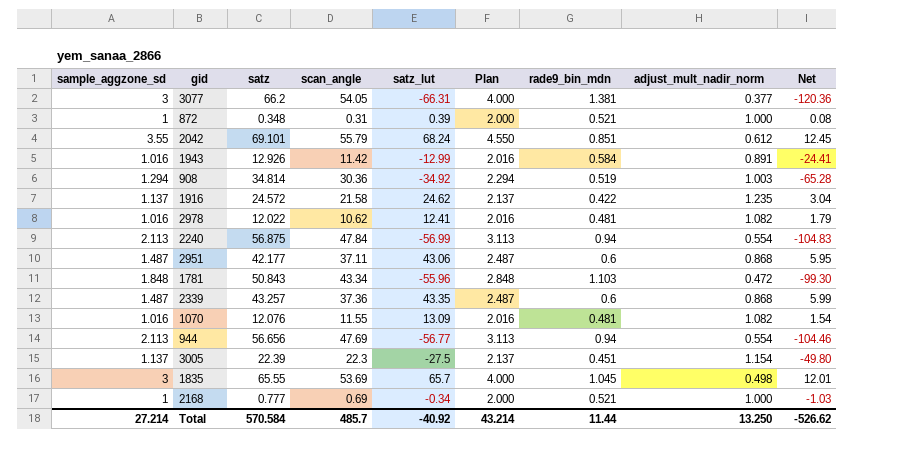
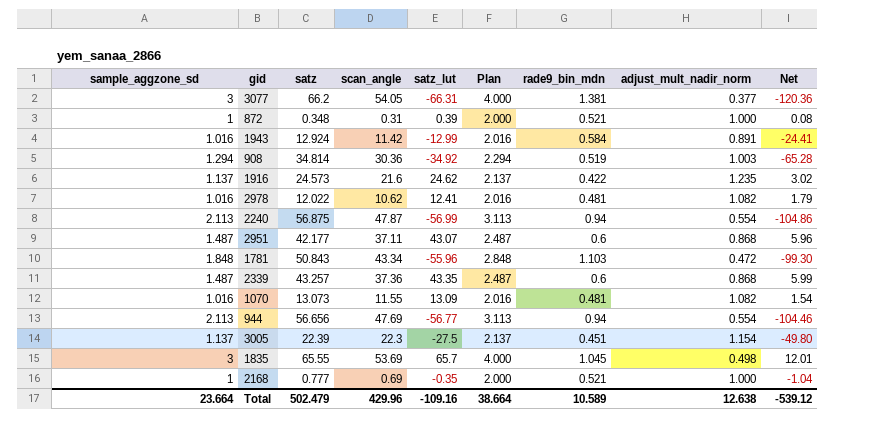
row 2042: 3.55 | 69.101 | 55.79 | 68.24 | 4.550 | 0.851 | 0.612 | 12.45 -> none
1943 | satz: 12.926 -> 12.924
1916 | satz: 24.572 -> 24.573
1916 | scan_angle: 21.58 -> 21.6
1916 | Net: 3.04 -> 3.02
2240 | scan_angle: 47.84 -> 47.87
2240 | Net: -104.83 -> -104.86
2951 | satz_lut: 43.06 -> 43.07
2951 | Net: 5.95 -> 5.96
1070 | satz: 12.076 -> 13.073
2168 | satz_lut: -0.34 -> -0.35
2168 | Net: -1.03 -> -1.04
Total | sample_aggzone_sd: 27.214 -> 23.664
Total | satz: 570.584 -> 502.479
Total | scan_angle: 485.7 -> 429.96
Total | satz_lut: -40.92 -> -109.16
Total | Plan: 43.214 -> 38.664
Total | rade9_bin_mdn: 11.44 -> 10.589
Total | adjust_mult_nadir_norm: 13.250 -> 12.638
Total | Net: -526.62 -> -539.12

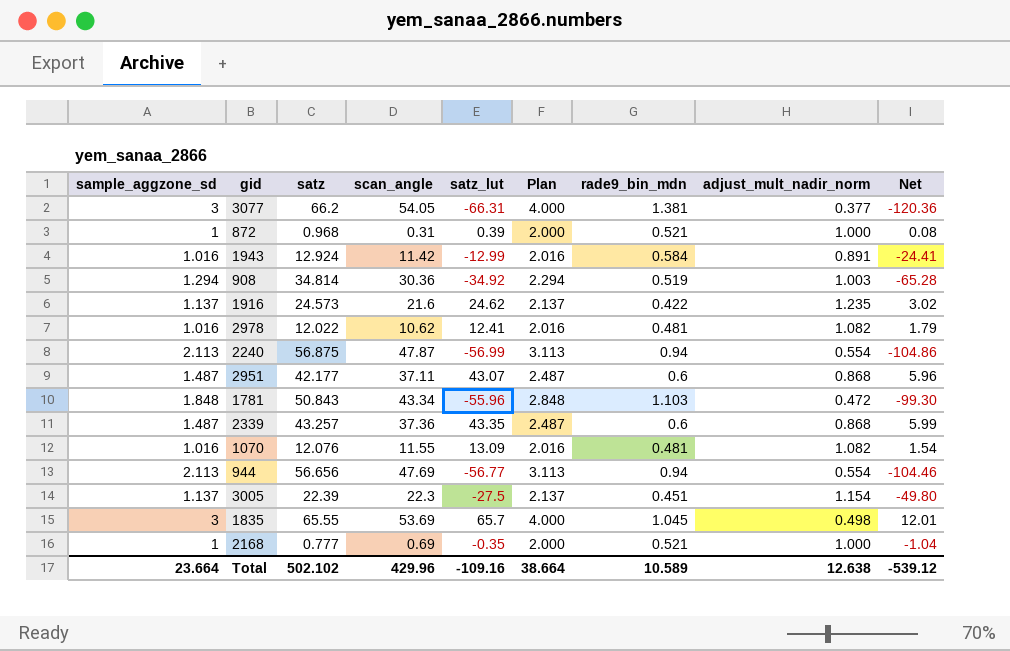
872 | satz: 0.348 -> 0.968
1070 | satz: 13.073 -> 12.076
Total | satz: 502.479 -> 502.102

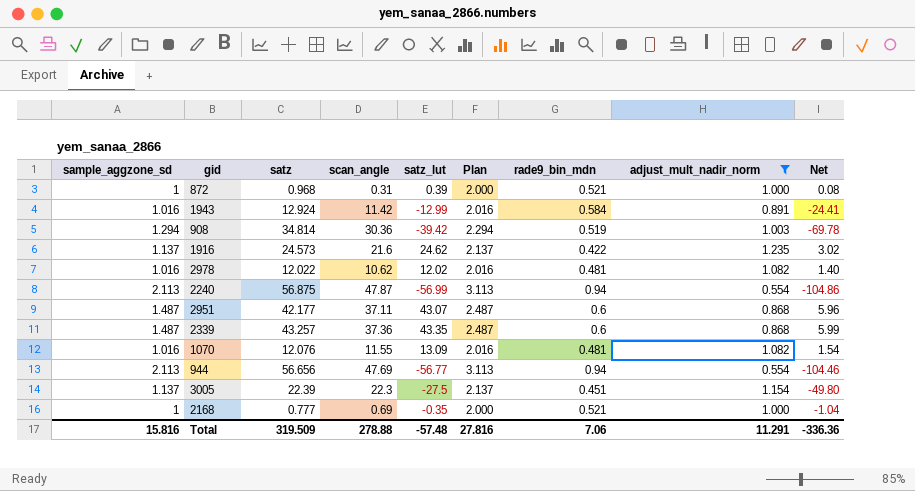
filter: none -> adjust_mult_nadir_norm >= 0.554
908 | satz_lut: -34.92 -> -39.42
908 | Net: -65.28 -> -69.78
2978 | satz_lut: 12.41 -> 12.02
2978 | Net: 1.79 -> 1.40
Total | sample_aggzone_sd: 23.664 -> 15.816
Total | satz: 502.102 -> 319.509
Total | scan_angle: 429.96 -> 278.88
Total | satz_lut: -109.16 -> -57.48
Total | Plan: 38.664 -> 27.816
Total | rade9_bin_mdn: 10.589 -> 7.06
Total | adjust_mult_nadir_norm: 12.638 -> 11.291
Total | Net: -539.12 -> -336.36

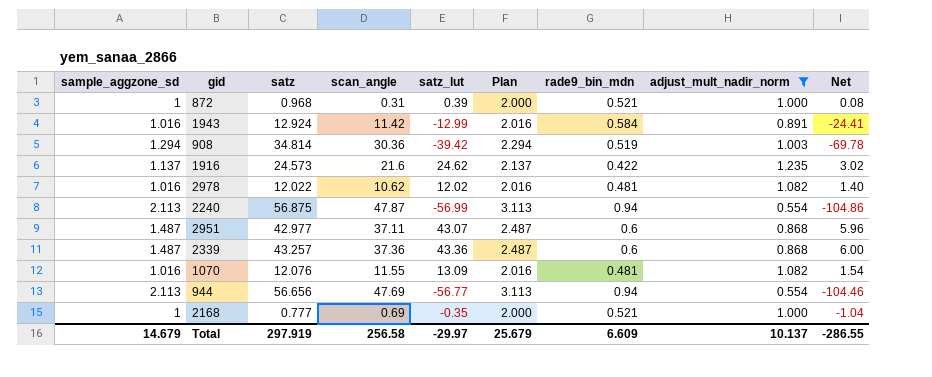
row 3005: 1.137 | 22.39 | 22.3 | -27.5 | 2.137 | 0.451 | 1.154 | -49.80 -> none
2951 | satz: 42.177 -> 42.977
2339 | satz_lut: 43.35 -> 43.36
2339 | Net: 5.99 -> 6.00
Total | sample_aggzone_sd: 15.816 -> 14.679
Total | satz: 319.509 -> 297.919
Total | scan_angle: 278.88 -> 256.58
Total | satz_lut: -57.48 -> -29.97
Total | Plan: 27.816 -> 25.679
Total | rade9_bin_mdn: 7.06 -> 6.609
Total | adjust_mult_nadir_norm: 11.291 -> 10.137
Total | Net: -336.36 -> -286.55

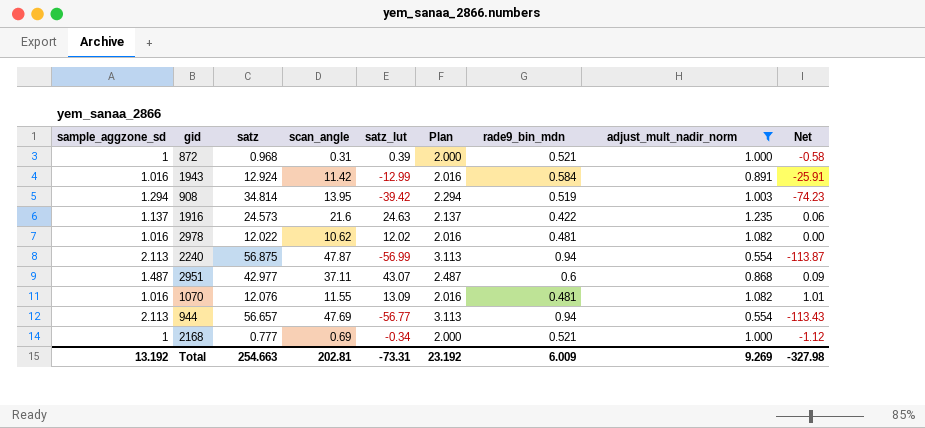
column Net | formula: [satz_lut] - [scan_angle] -> [satz_lut] - [satz]
row 2339: 1.487 | 43.257 | 37.36 | 43.36 | 2.487 | 0.6 | 0.868 | 6.00 -> none
908 | scan_angle: 30.36 -> 13.95
1916 | satz_lut: 24.62 -> 24.63
944 | satz: 56.656 -> 56.657
2168 | satz_lut: -0.35 -> -0.34
Total | sample_aggzone_sd: 14.679 -> 13.192
Total | satz: 297.919 -> 254.663
Total | scan_angle: 256.58 -> 202.81
Total | satz_lut: -29.97 -> -73.31
Total | Plan: 25.679 -> 23.192
Total | rade9_bin_mdn: 6.609 -> 6.009
Total | adjust_mult_nadir_norm: 10.137 -> 9.269
Total | Net: -286.55 -> -327.98

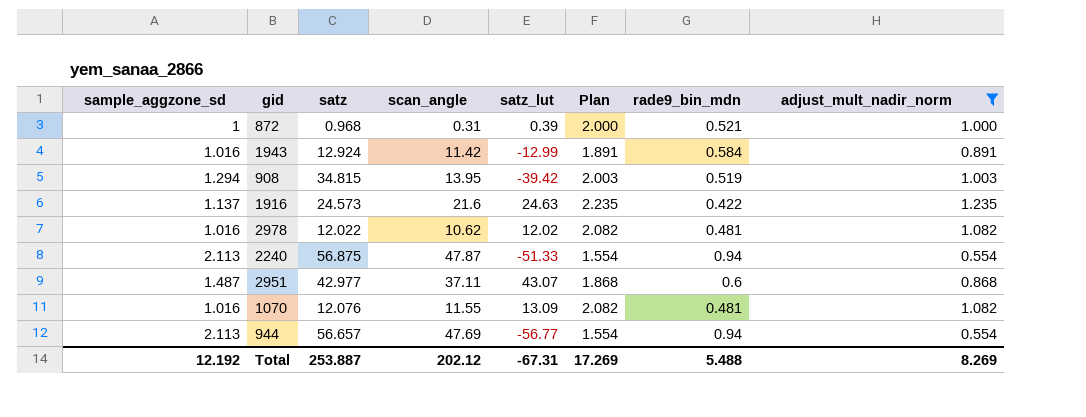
column Net | formula: [satz_lut] - [satz] -> none
column Plan | formula: [sample_aggzone_sd] + 1 -> [adjust_mult_nadir_norm] + 1
row 2168: 1 | 0.777 | 0.69 | -0.34 | 2.000 | 0.521 | 1.000 | -1.12 -> none
908 | satz: 34.814 -> 34.815
2240 | satz_lut: -56.99 -> -51.33
Total | sample_aggzone_sd: 13.192 -> 12.192
Total | satz: 254.663 -> 253.887
Total | scan_angle: 202.81 -> 202.12
Total | satz_lut: -73.31 -> -67.31
Total | Plan: 23.192 -> 17.269
Total | rade9_bin_mdn: 6.009 -> 5.488
Total | adjust_mult_nadir_norm: 9.269 -> 8.269

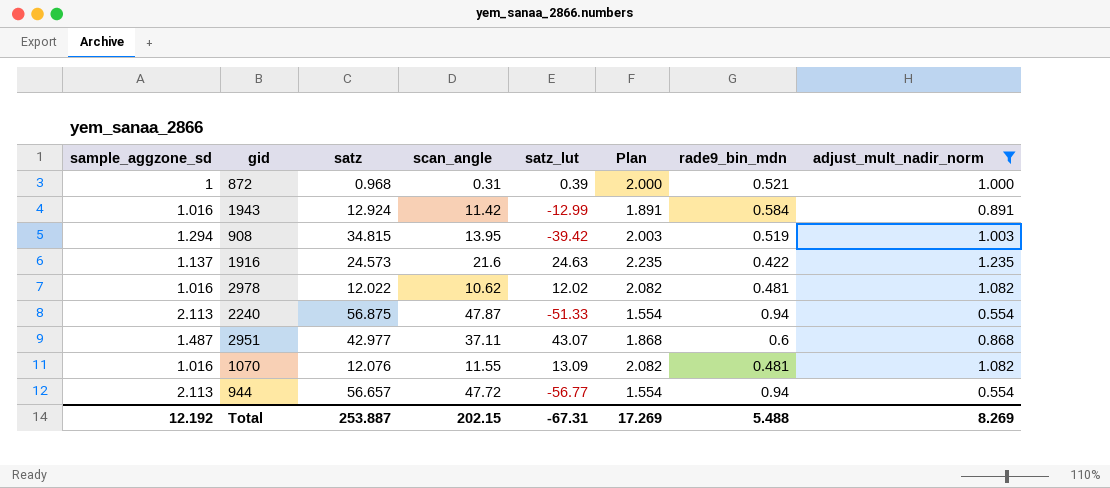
944 | scan_angle: 47.69 -> 47.72
Total | scan_angle: 202.12 -> 202.15

